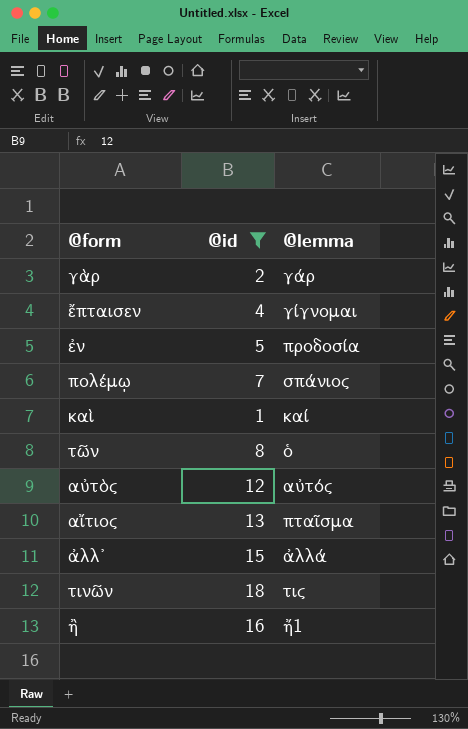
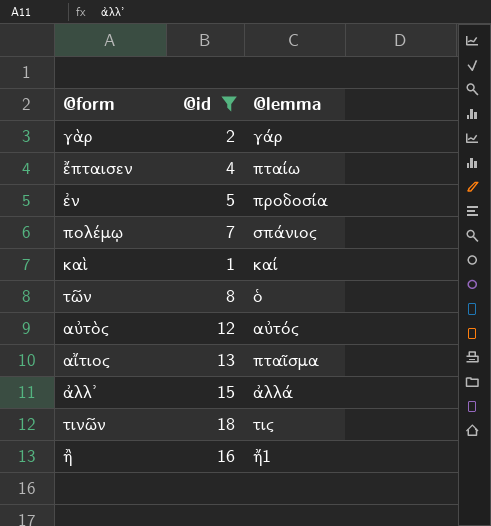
ἔπταισεν | @lemma: γίγνομαι -> πταίω

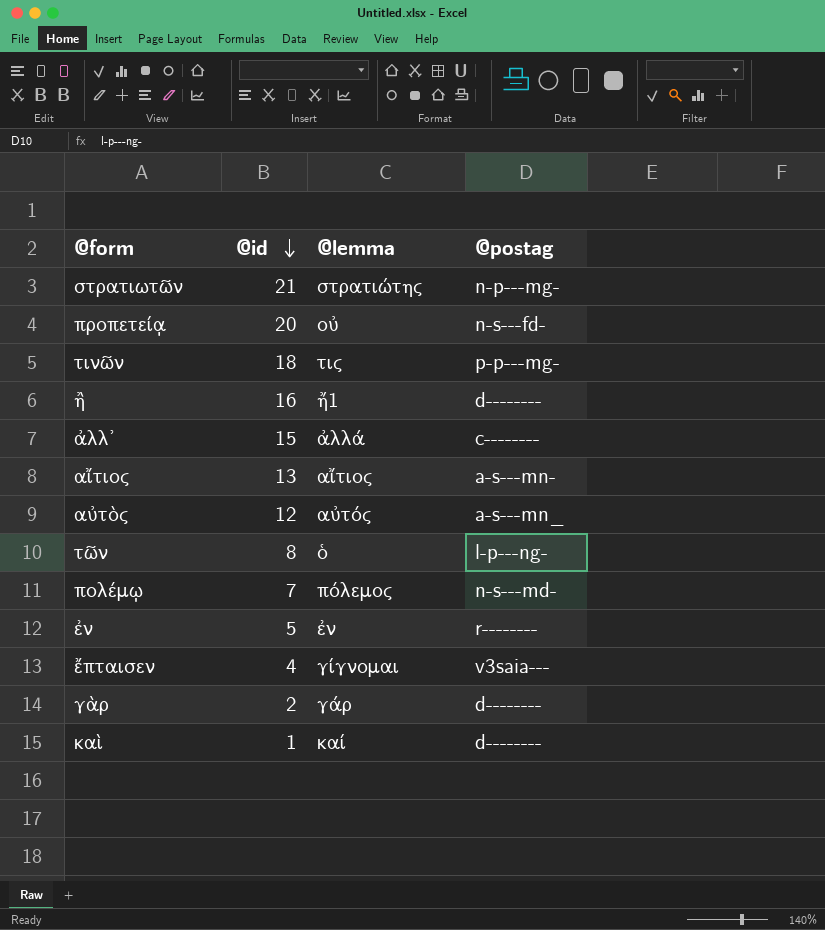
filter: @id <= 18 -> none
row order: none -> @id descending
column @postag | position: none -> 4
αἴτιος | @lemma: πταῖσμα -> αἴτιος
πολέμῳ | @lemma: σπάνιος -> πόλεμος
ἐν | @lemma: προδοσία -> ἐν
ἔπταισεν | @lemma: πταίω -> γίγνομαι

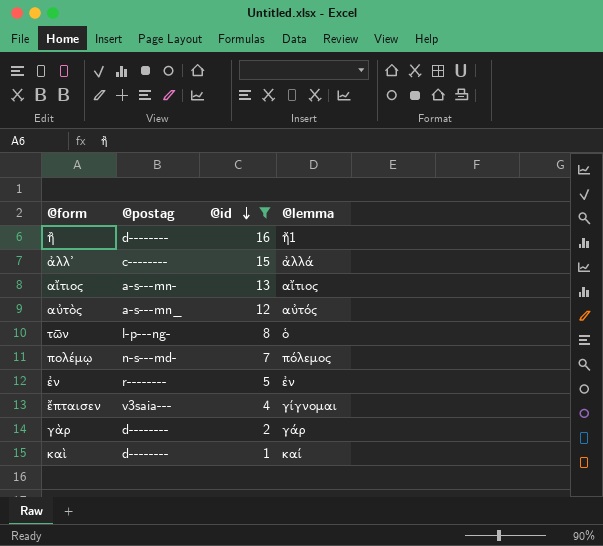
filter: none -> @id <= 16
column @postag | position: 4 -> 2

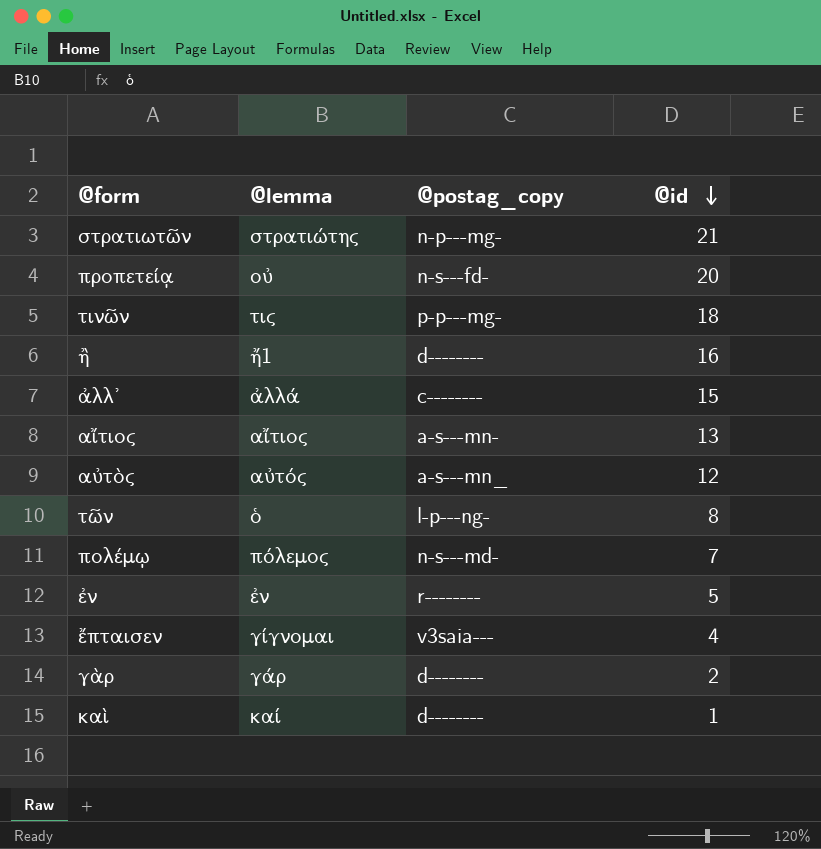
filter: @id <= 16 -> none
column @lemma | position: 4 -> 2
column name: @postag -> @postag_copy

